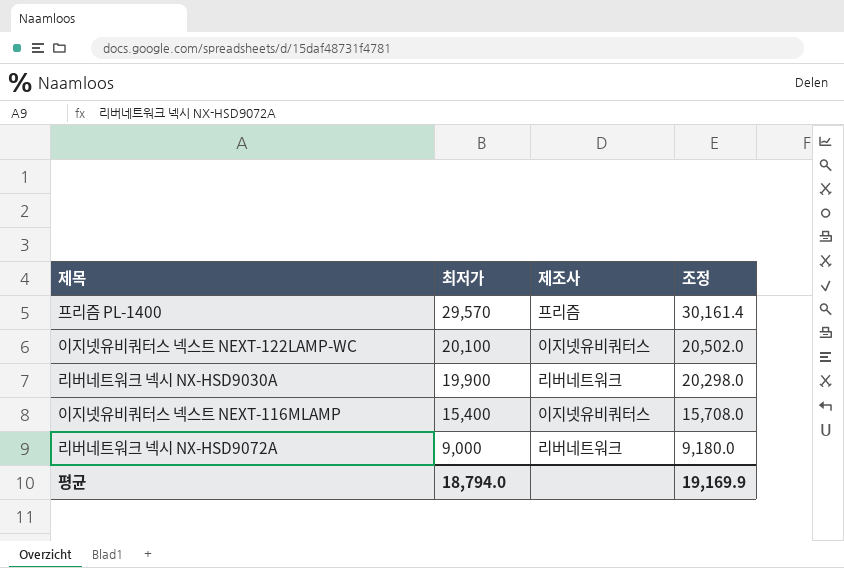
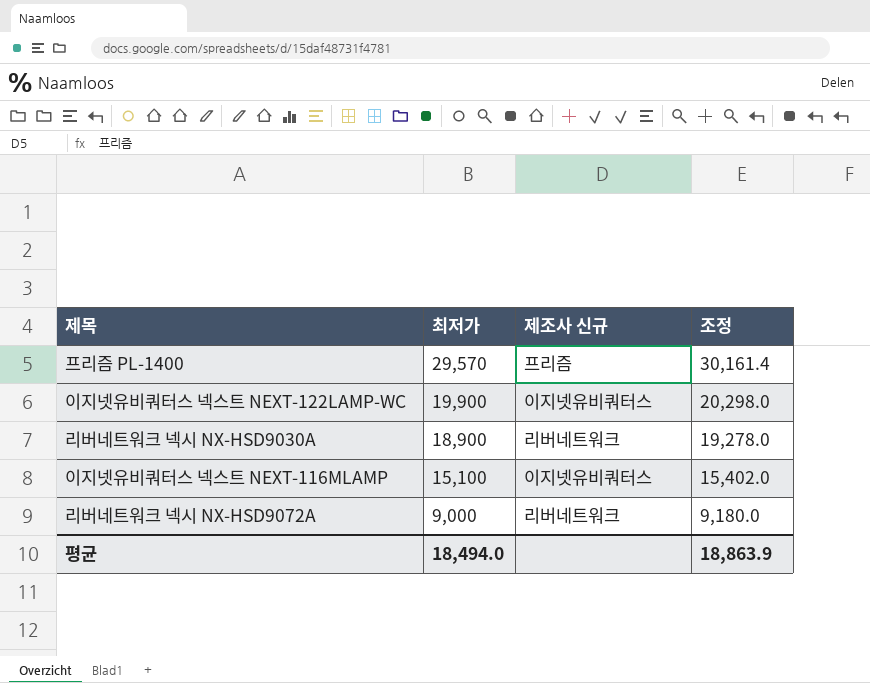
column name: 제조사 -> 제조사 신규
이지넷유비쿼터스 넥스트 NEXT-122LAMP-WC | 최저가: 20,100 -> 19,900
이지넷유비쿼터스 넥스트 NEXT-122LAMP-WC | 조정: 20,502.0 -> 20,298.0
리버네트워크 넥시 NX-HSD9030A | 최저가: 19,900 -> 18,900
리버네트워크 넥시 NX-HSD9030A | 조정: 20,298.0 -> 19,278.0
이지넷유비쿼터스 넥스트 NEXT-116MLAMP | 최저가: 15,400 -> 15,100
이지넷유비쿼터스 넥스트 NEXT-116MLAMP | 조정: 15,708.0 -> 15,402.0
평균 | 최저가: 18,794.0 -> 18,494.0
평균 | 조정: 19,169.9 -> 18,863.9

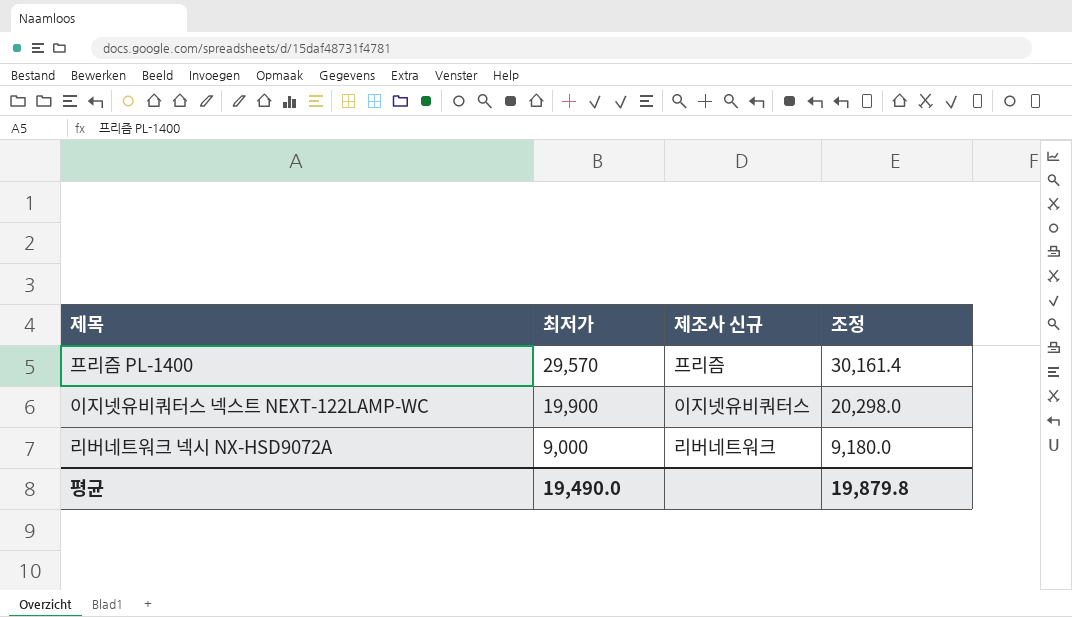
row 리버네트워크 넥시 NX-HSD9030A: 18,900 | 리버네트워크 | 19,278.0 -> none
row 이지넷유비쿼터스 넥스트 NEXT-116MLAMP: 15,100 | 이지넷유비쿼터스 | 15,402.0 -> none
평균 | 최저가: 18,494.0 -> 19,490.0
평균 | 조정: 18,863.9 -> 19,879.8

